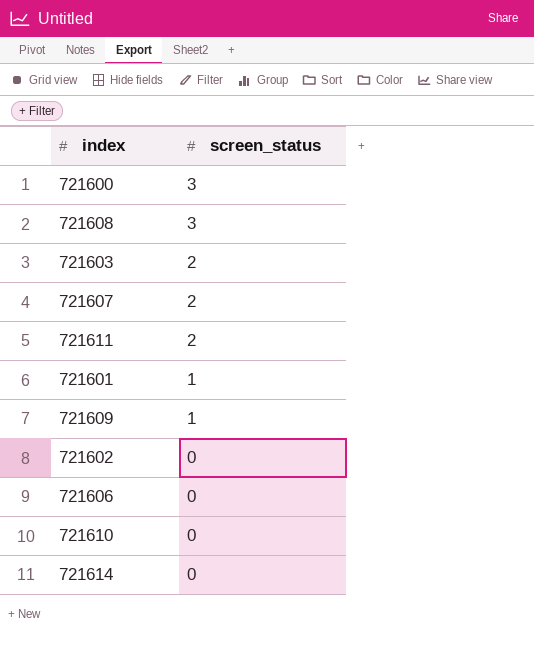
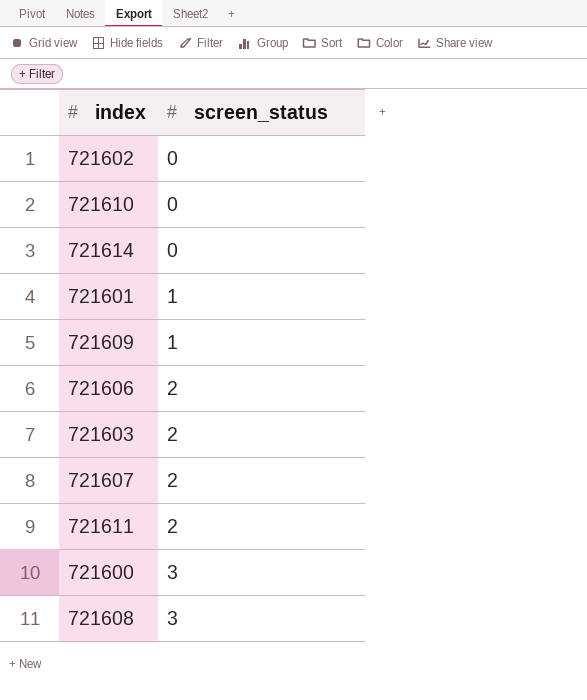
row order: screen_status descending -> screen_status ascending
721606 | screen_status: 0 -> 2

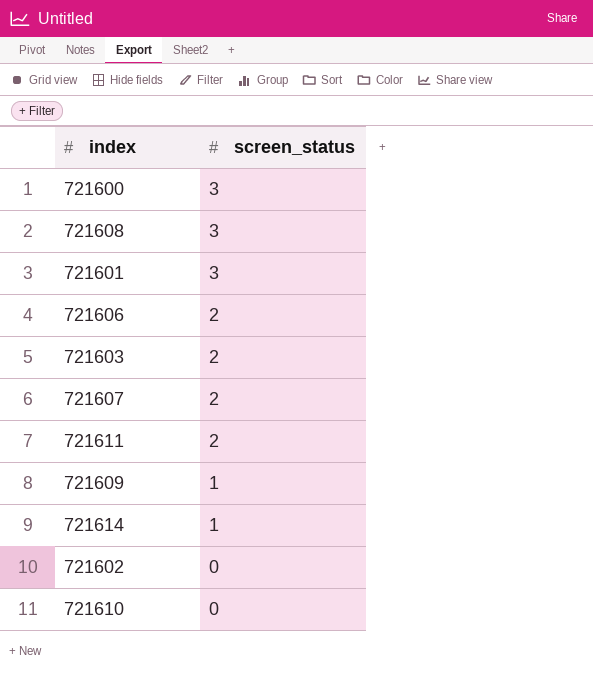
row order: screen_status ascending -> screen_status descending
721601 | screen_status: 1 -> 3
721614 | screen_status: 0 -> 1

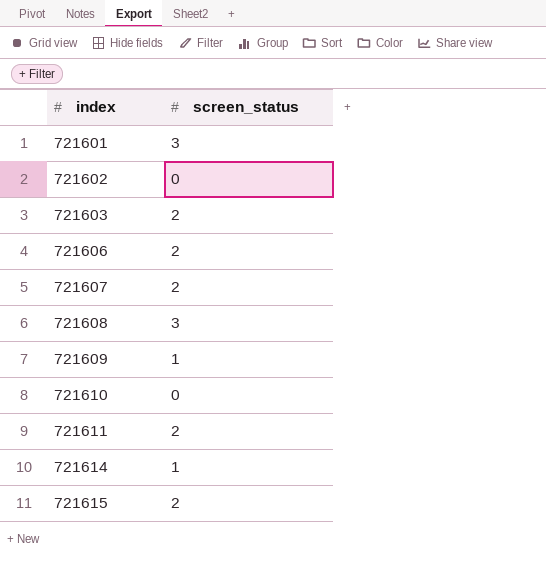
row order: screen_status descending -> index ascending
row 721600: 3 -> none
row 721615: none -> 2

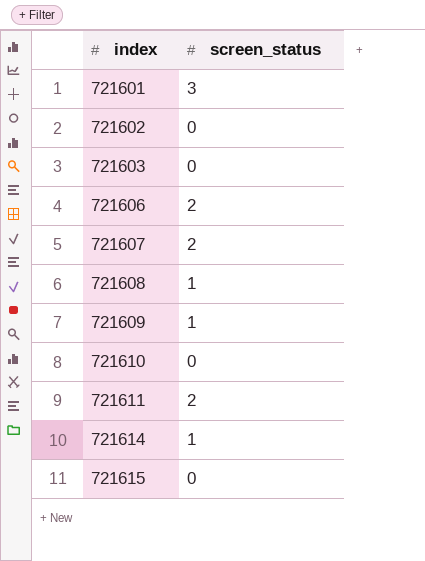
721603 | screen_status: 2 -> 0
721608 | screen_status: 3 -> 1
721615 | screen_status: 2 -> 0

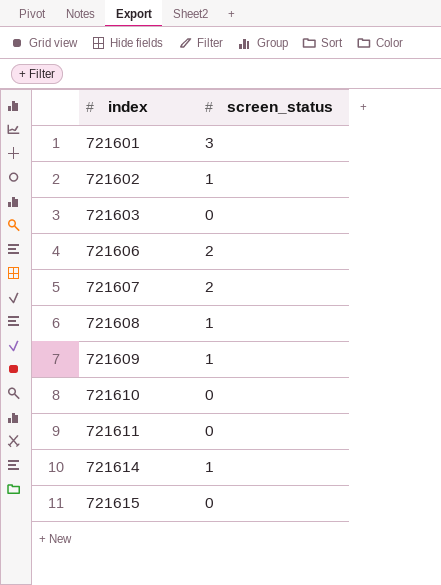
721602 | screen_status: 0 -> 1
721611 | screen_status: 2 -> 0

